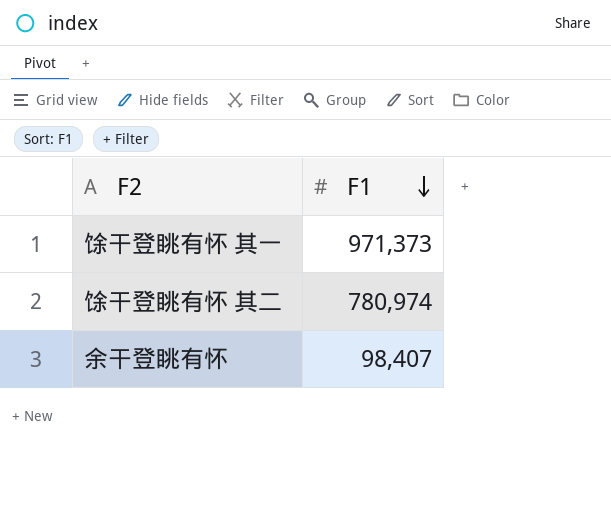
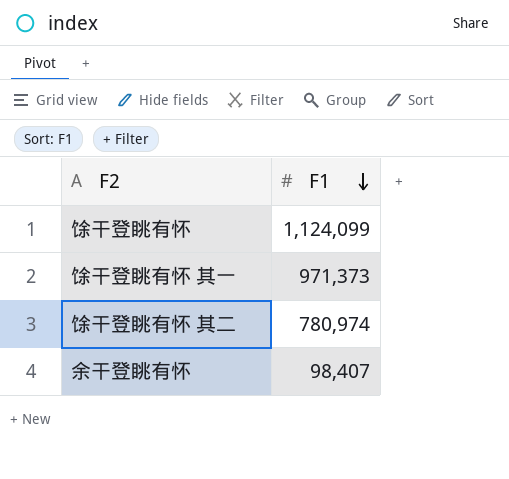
row 馀干登眺有怀: none -> 1,124,099

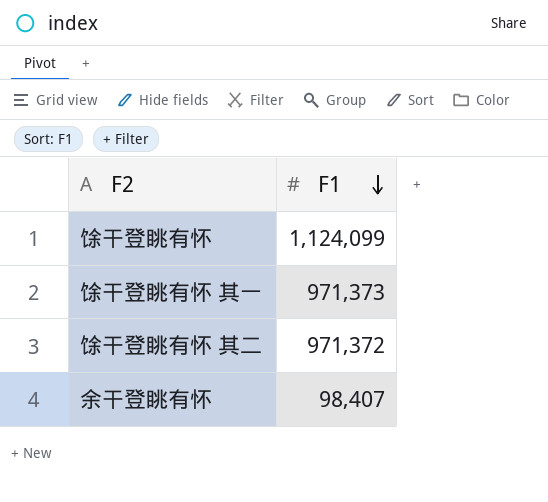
馀干登眺有怀 其二 | F1: 780,974 -> 971,372

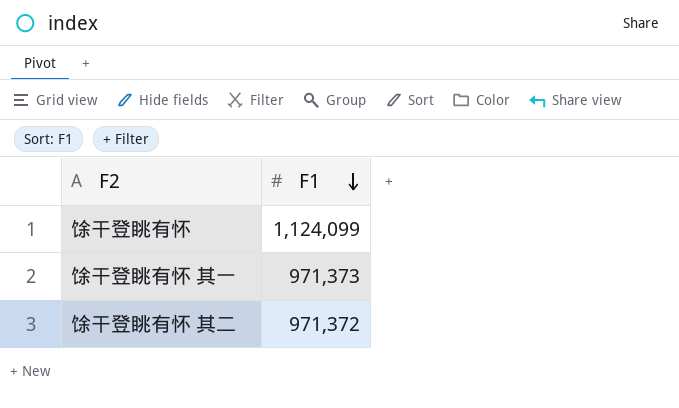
row 余干登眺有怀: 98,407 -> none

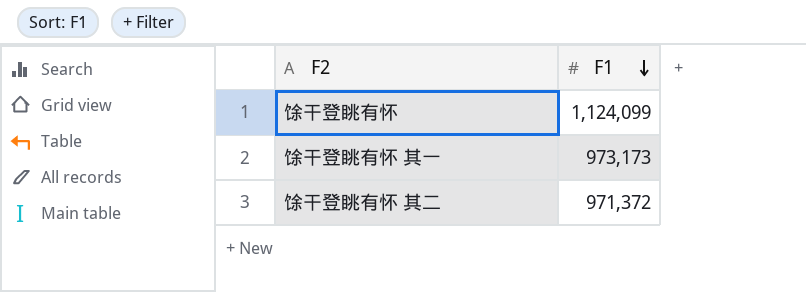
馀干登眺有怀 其一 | F1: 971,373 -> 973,173

